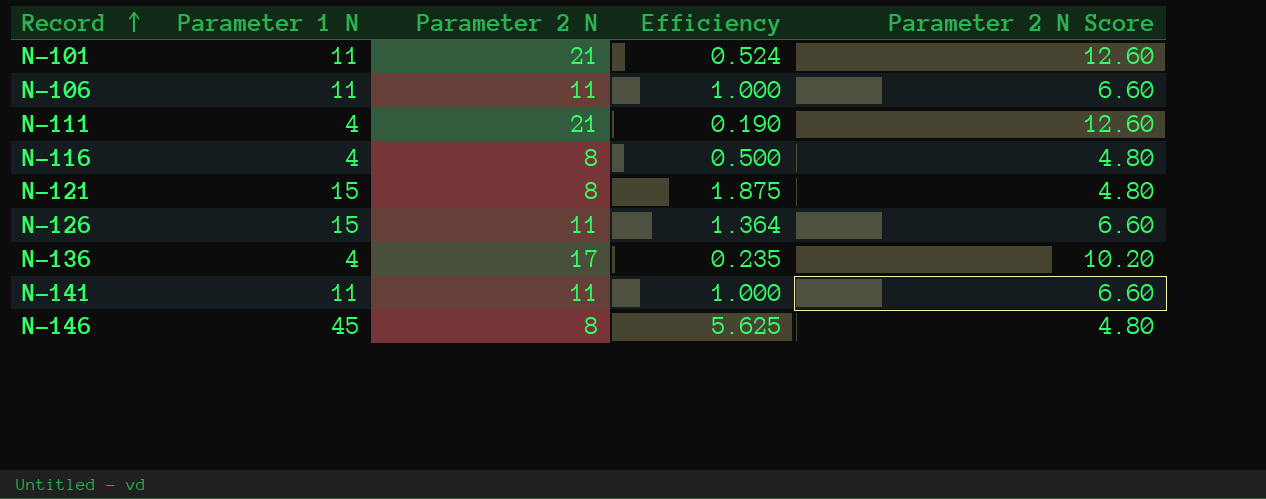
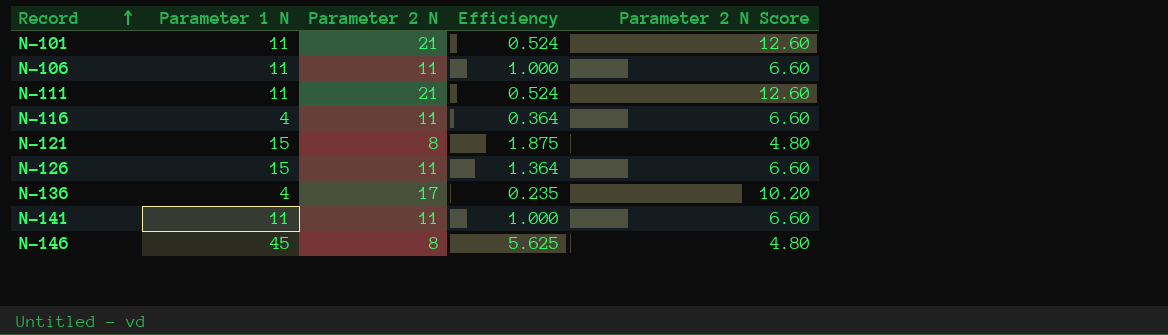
N-111 | Parameter 1 N: 4 -> 11
N-111 | Efficiency: 0.190 -> 0.524
N-116 | Parameter 2 N: 8 -> 11
N-116 | Efficiency: 0.500 -> 0.364
N-116 | Parameter 2 N Score: 4.80 -> 6.60

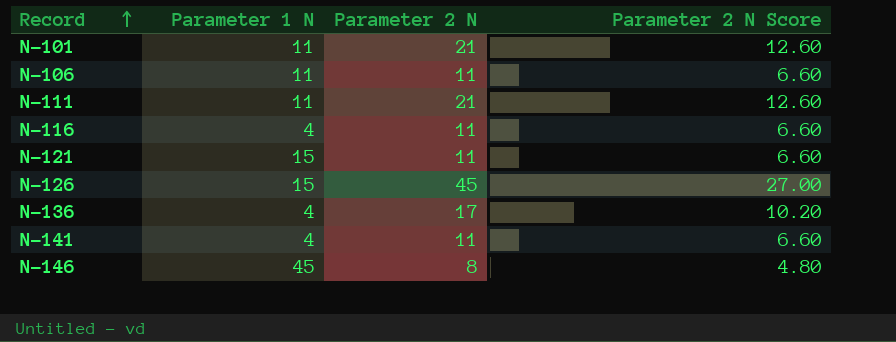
column Efficiency | formula: [Parameter 1 N] / [Parameter 2 N] -> none
N-121 | Parameter 2 N: 8 -> 11
N-121 | Parameter 2 N Score: 4.80 -> 6.60
N-126 | Parameter 2 N: 11 -> 45
N-126 | Parameter 2 N Score: 6.60 -> 27.00
N-141 | Parameter 1 N: 11 -> 4

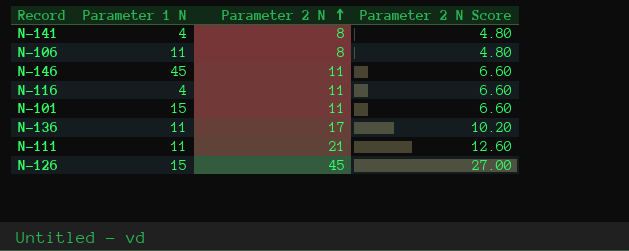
row order: Record ascending -> Parameter 2 N ascending
row N-121: 15 | 11 | 6.60 -> none
N-141 | Parameter 2 N: 11 -> 8
N-141 | Parameter 2 N Score: 6.60 -> 4.80
N-106 | Parameter 2 N: 11 -> 8
N-106 | Parameter 2 N Score: 6.60 -> 4.80
N-146 | Parameter 2 N: 8 -> 11
N-146 | Parameter 2 N Score: 4.80 -> 6.60
N-101 | Parameter 1 N: 11 -> 15
N-101 | Parameter 2 N: 21 -> 11
N-101 | Parameter 2 N Score: 12.60 -> 6.60
N-136 | Parameter 1 N: 4 -> 11

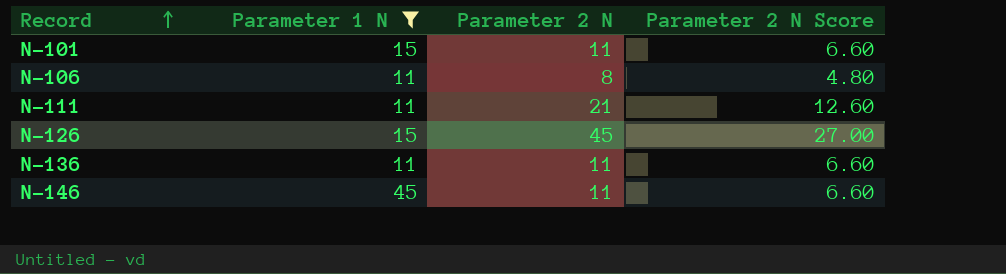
filter: none -> Parameter 1 N != 4
row order: Parameter 2 N ascending -> Record ascending
N-136 | Parameter 2 N: 17 -> 11
N-136 | Parameter 2 N Score: 10.20 -> 6.60

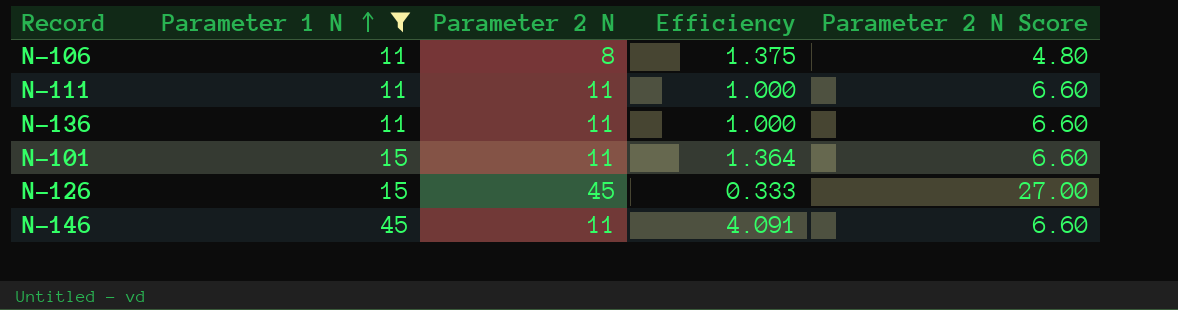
row order: Record ascending -> Parameter 1 N ascending
column Efficiency | formula: none -> [Parameter 1 N] / [Parameter 2 N]
N-111 | Parameter 2 N: 21 -> 11
N-111 | Parameter 2 N Score: 12.60 -> 6.60

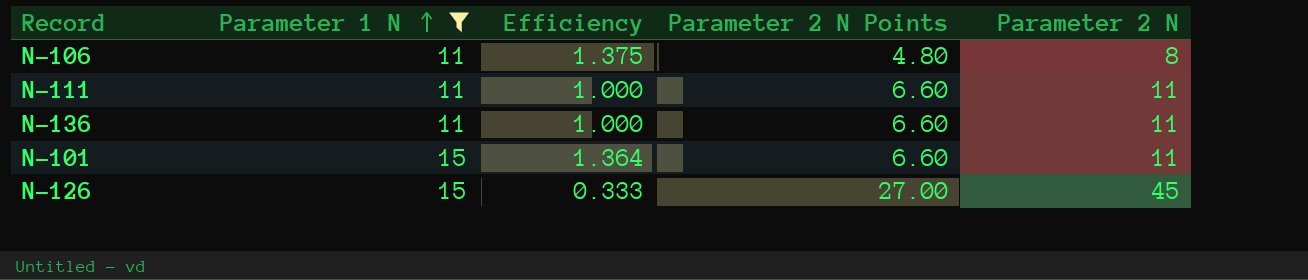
column name: Parameter 2 N Score -> Parameter 2 N Points
column Parameter 2 N | position: 3 -> 5
row N-146: 45 | 11 | 4.091 | 6.60 -> none

